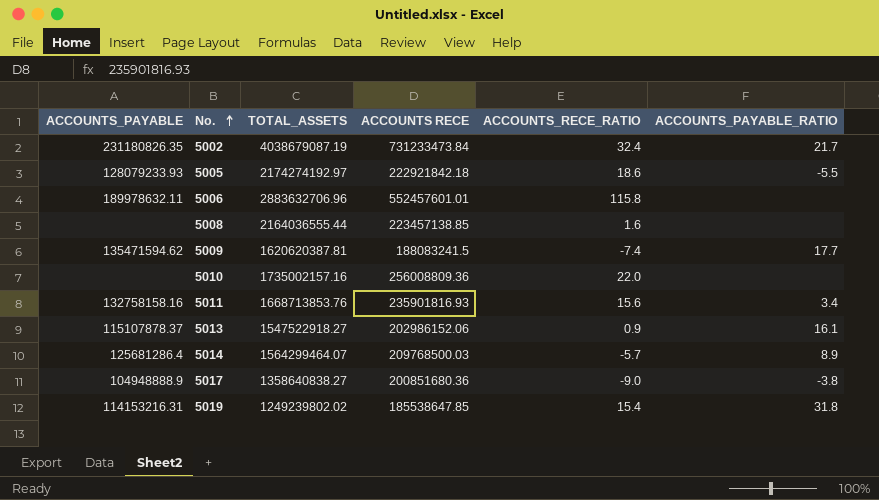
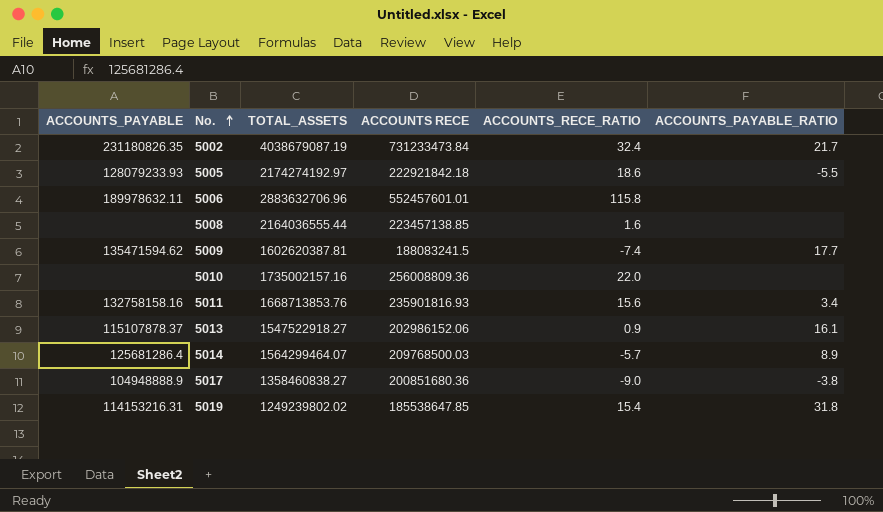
5009 | TOTAL_ASSETS: 1620620387.81 -> 1602620387.81
5017 | TOTAL_ASSETS: 1358640838.27 -> 1358460838.27

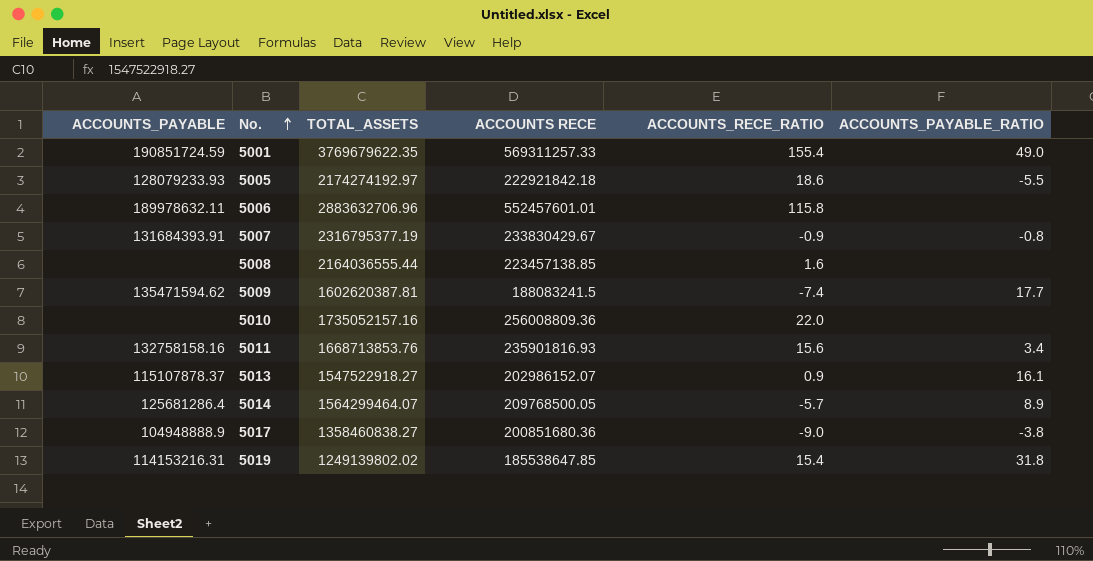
row 5002: 231180826.35 | 4038679087.19 | 731233473.84 | 32.4 | 21.7 -> none
row 5001: none -> 190851724.59 | 3769679622.35 | 569311257.33 | 155.4 | 49.0
row 5007: none -> 131684393.91 | 2316795377.19 | 233830429.67 | -0.9 | -0.8
5010 | TOTAL_ASSETS: 1735002157.16 -> 1735052157.16
5013 | ACCOUNTS RECE: 202986152.06 -> 202986152.07
5014 | ACCOUNTS RECE: 209768500.03 -> 209768500.05
5019 | TOTAL_ASSETS: 1249239802.02 -> 1249139802.02

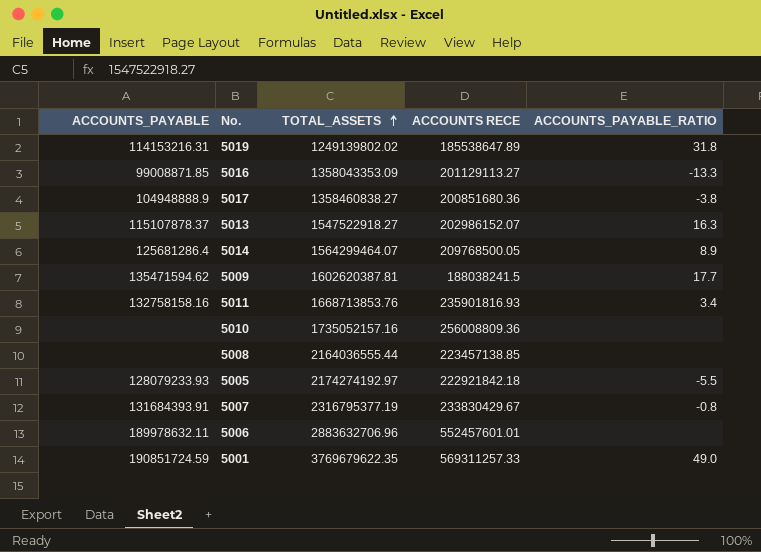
row order: No. ascending -> TOTAL_ASSETS ascending
column ACCOUNTS_RECE_RATIO | position: 5 -> none
5019 | ACCOUNTS RECE: 185538647.85 -> 185538647.89
row 5016: none -> 99008871.85 | 1358043353.09 | 201129113.27 | -13.3
5013 | ACCOUNTS_PAYABLE_RATIO: 16.1 -> 16.3
5009 | ACCOUNTS RECE: 188083241.5 -> 188038241.5

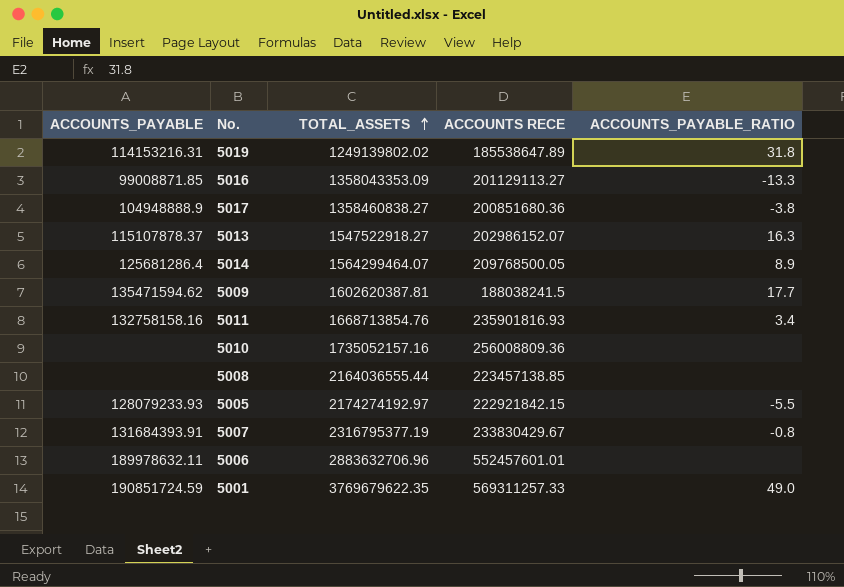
5011 | TOTAL_ASSETS: 1668713853.76 -> 1668713854.76
5005 | ACCOUNTS RECE: 222921842.18 -> 222921842.15

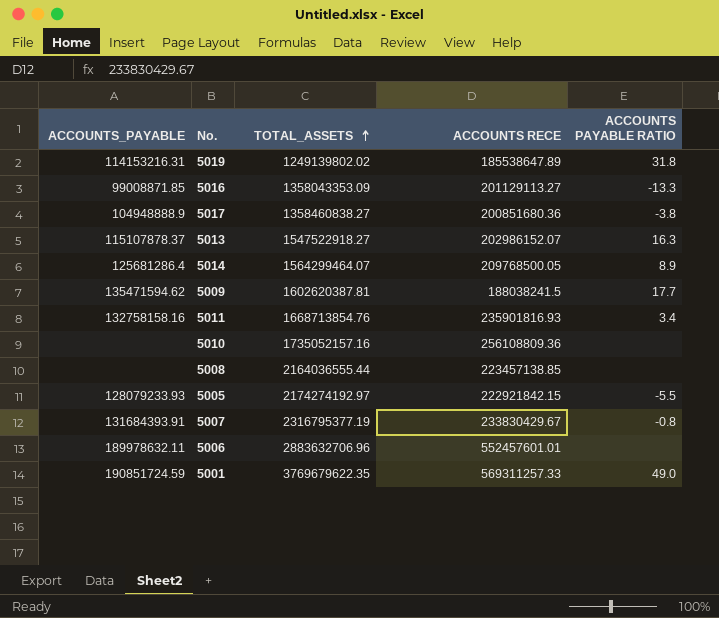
column name: ACCOUNTS_PAYABLE_RATIO -> ACCOUNTS PAYABLE RATIO
5010 | ACCOUNTS RECE: 256008809.36 -> 256108809.36

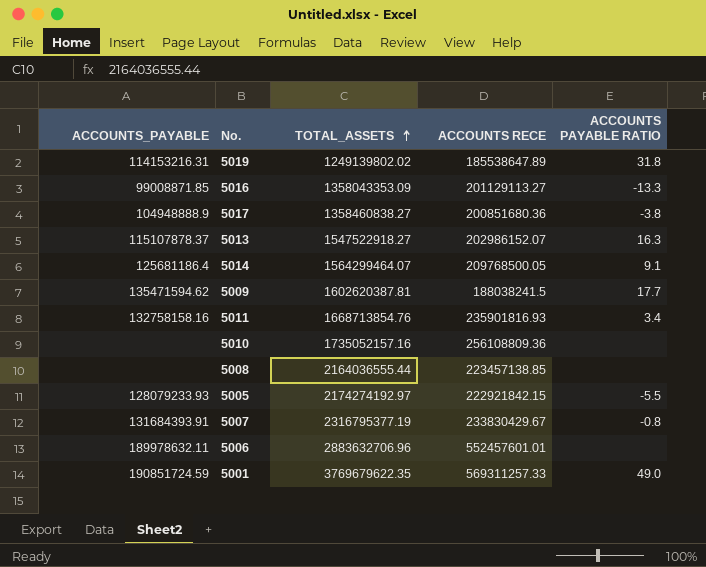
5014 | ACCOUNTS_PAYABLE: 125681286.4 -> 125681186.4
5014 | ACCOUNTS PAYABLE RATIO: 8.9 -> 9.1

